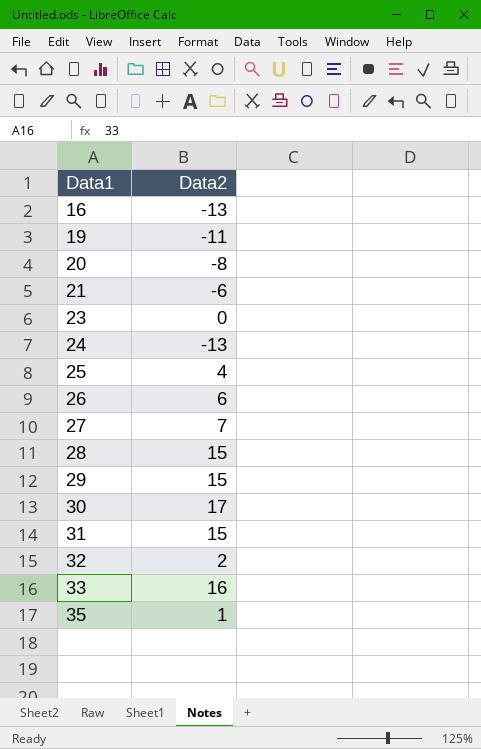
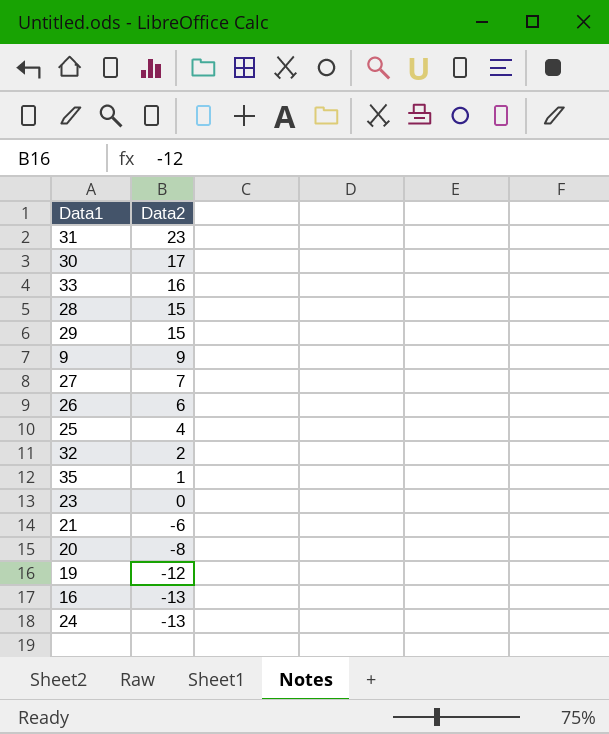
row order: Data1 ascending -> Data2 descending
31 | Data2: 15 -> 23
row 9: none -> 9
19 | Data2: -11 -> -12

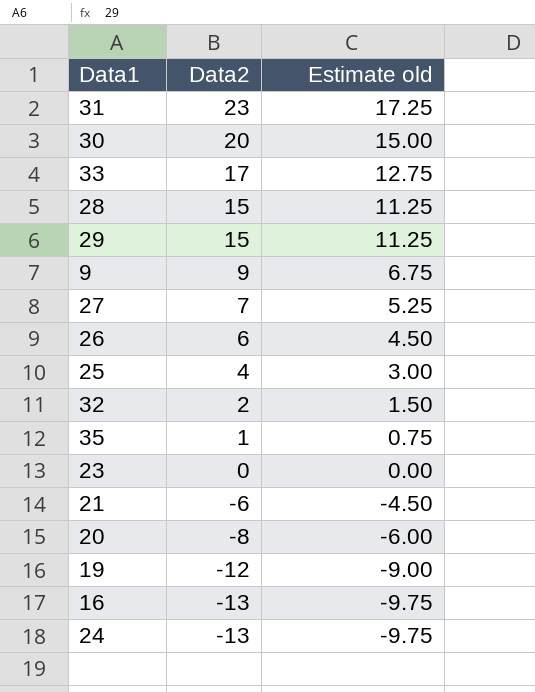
column Estimate old | formula: none -> [Data2] * 0.75
30 | Data2: 17 -> 20
33 | Data2: 16 -> 17

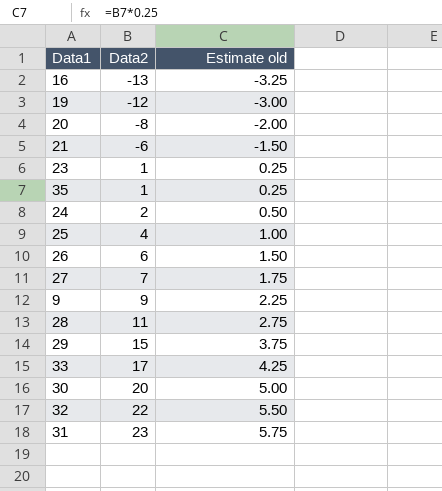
row order: Data2 descending -> Data2 ascending
column Estimate old | formula: [Data2] * 0.75 -> [Data2] * 0.25
23 | Data2: 0 -> 1
24 | Data2: -13 -> 2
28 | Data2: 15 -> 11
32 | Data2: 2 -> 22

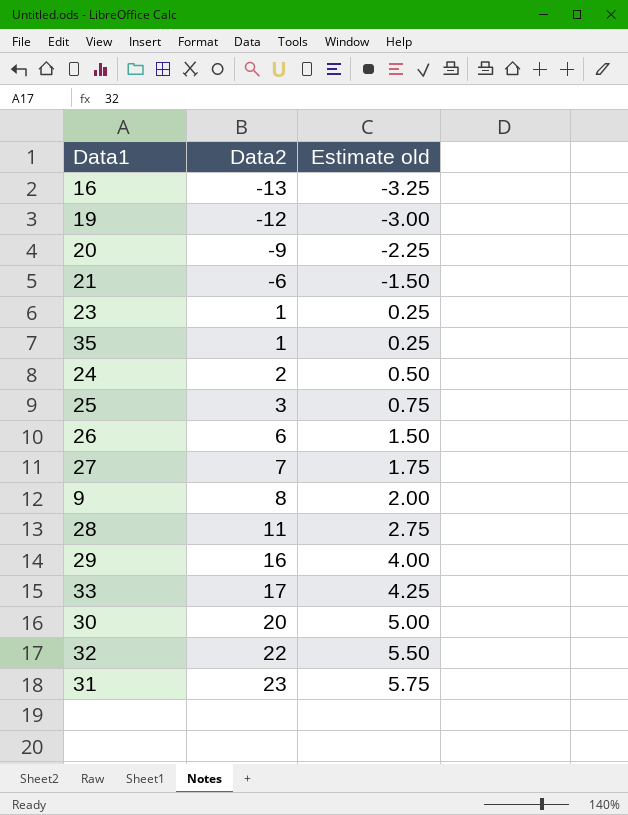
20 | Data2: -8 -> -9
20 | Estimate old: -2.00 -> -2.25
25 | Data2: 4 -> 3
25 | Estimate old: 1.00 -> 0.75
9 | Data2: 9 -> 8
9 | Estimate old: 2.25 -> 2.00
29 | Data2: 15 -> 16
29 | Estimate old: 3.75 -> 4.00

